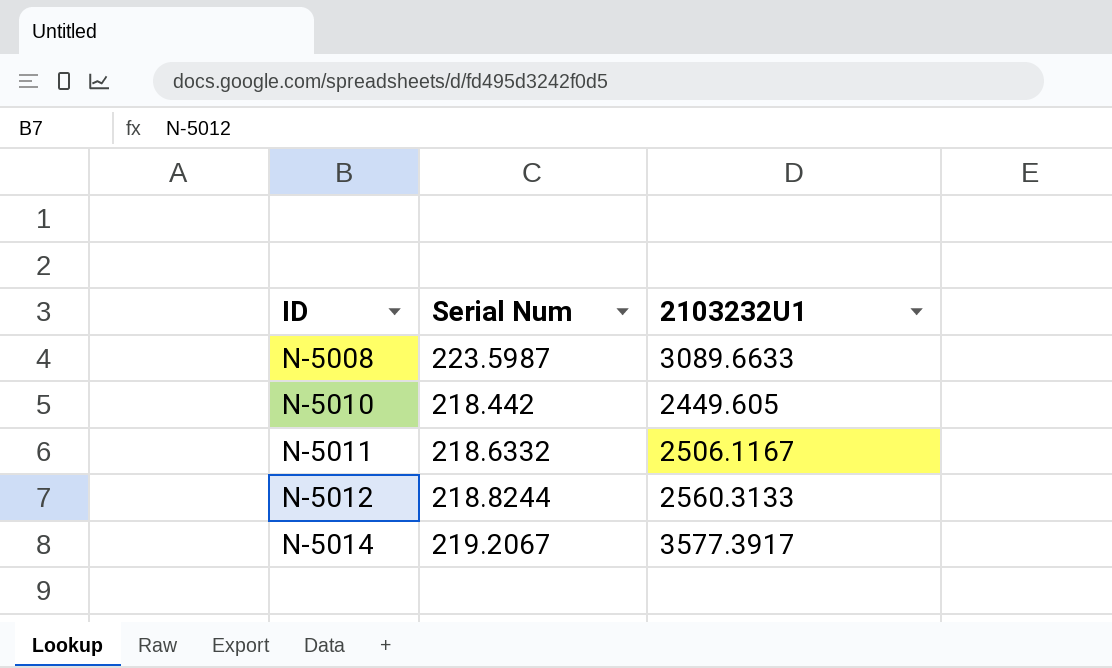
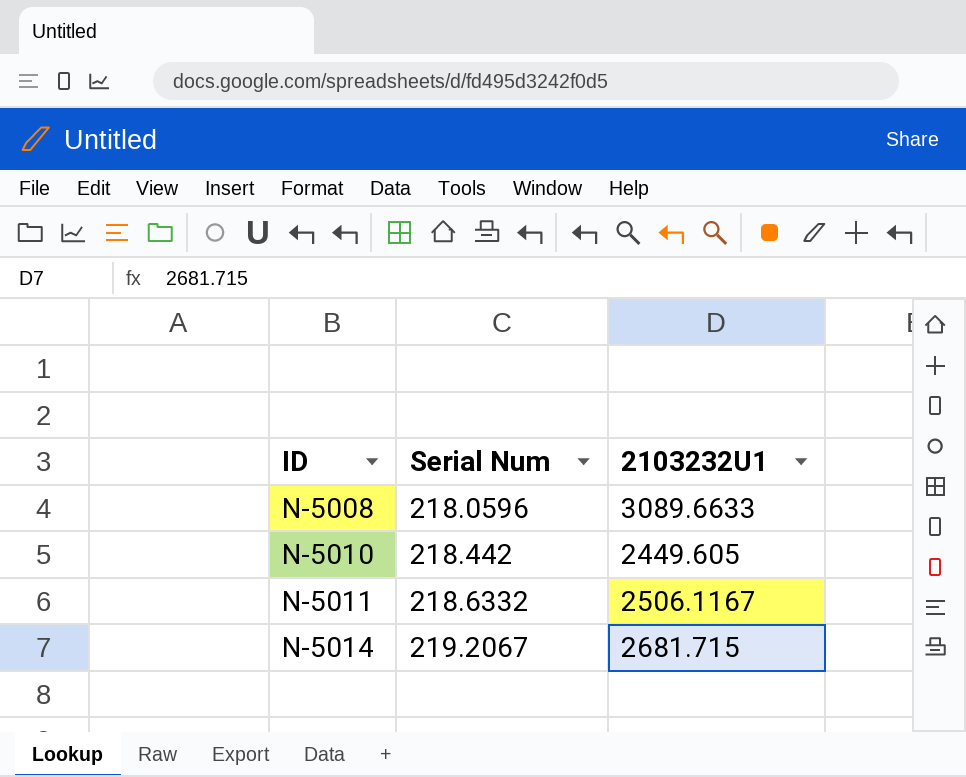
row N-5012: 218.8244 | 2560.3133 -> none
N-5008 | Serial Num: 223.5987 -> 218.0596
N-5014 | 2103232U1: 3577.3917 -> 2681.715

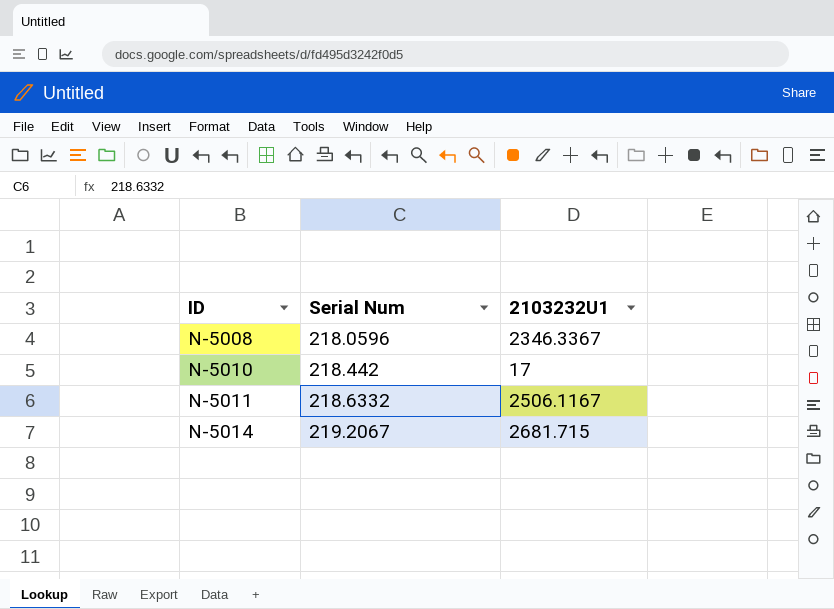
N-5008 | 2103232U1: 3089.6633 -> 2346.3367
N-5010 | 2103232U1: 2449.605 -> 17

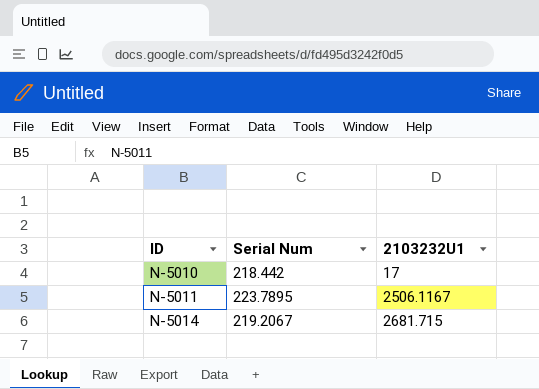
row N-5008: 218.0596 | 2346.3367 -> none
N-5011 | Serial Num: 218.6332 -> 223.7895

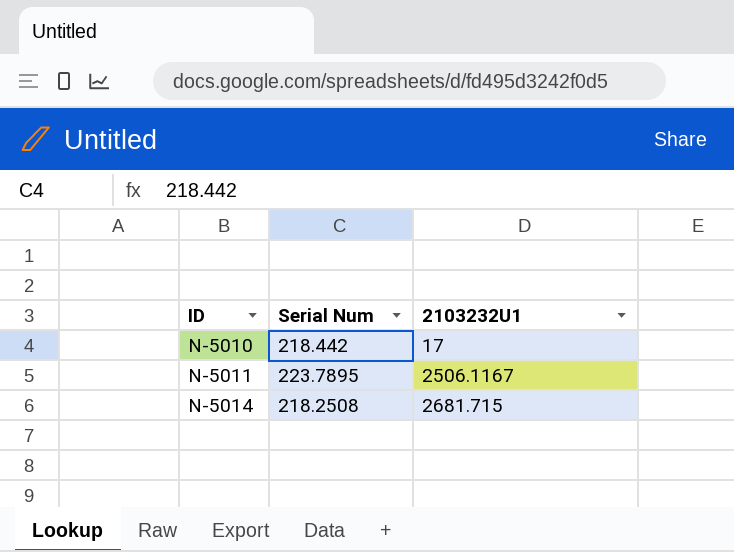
N-5014 | Serial Num: 219.2067 -> 218.2508

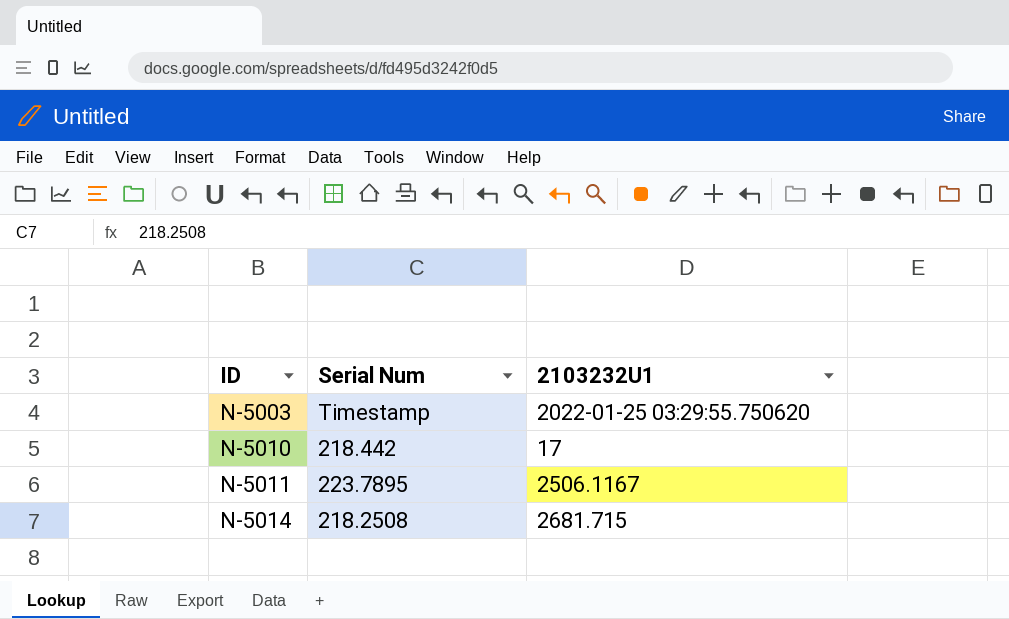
row N-5003: none -> Timestamp | 2022-01-25 03:29:55.750620

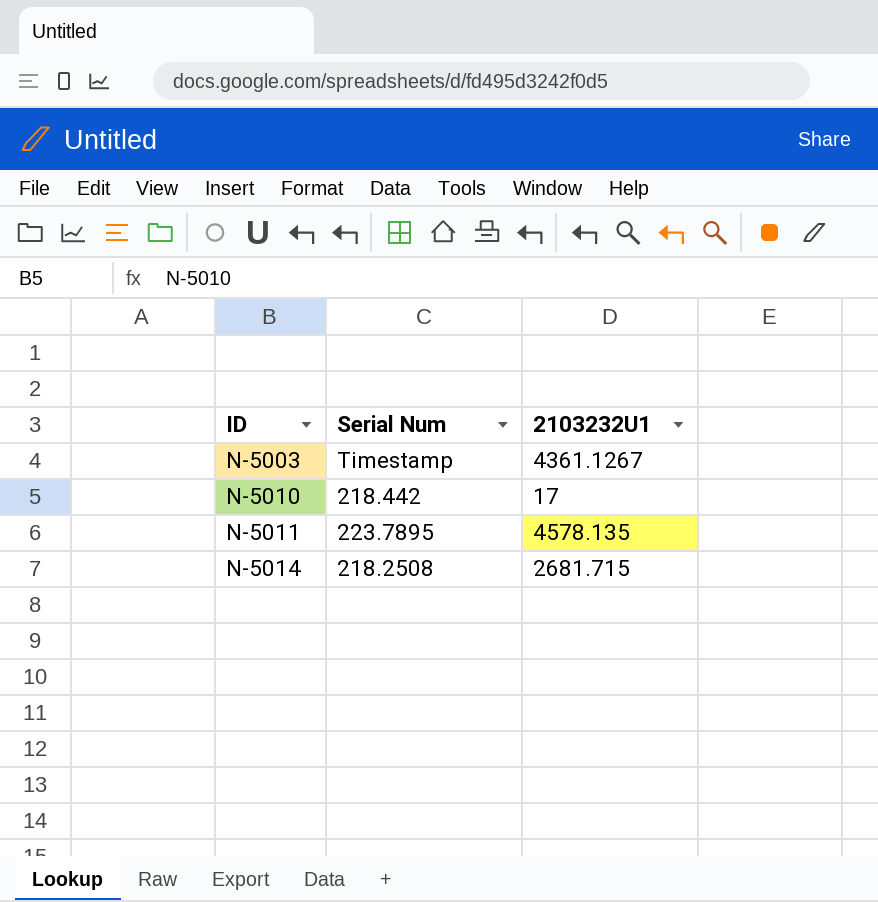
N-5003 | 2103232U1: 2022-01-25 03:29:55.750620 -> 4361.1267
N-5011 | 2103232U1: 2506.1167 -> 4578.135

